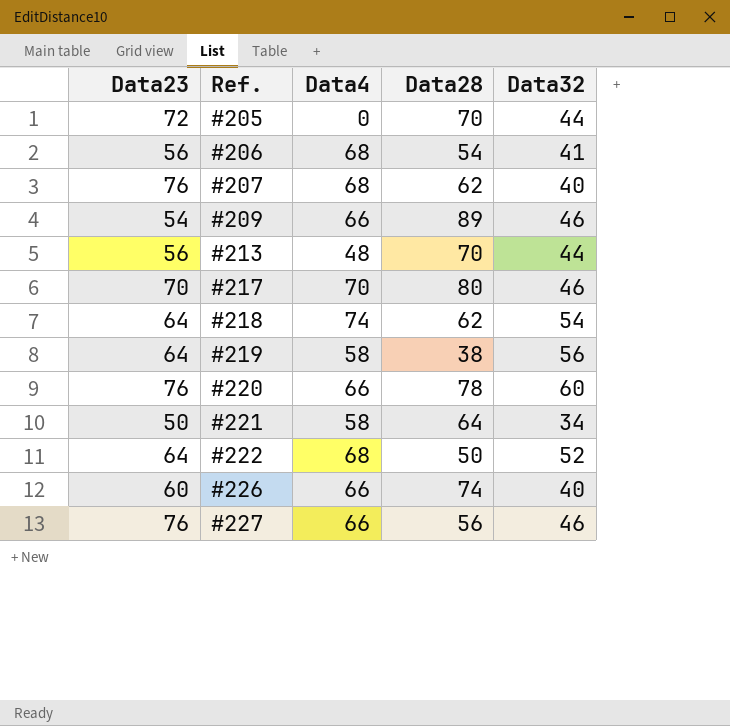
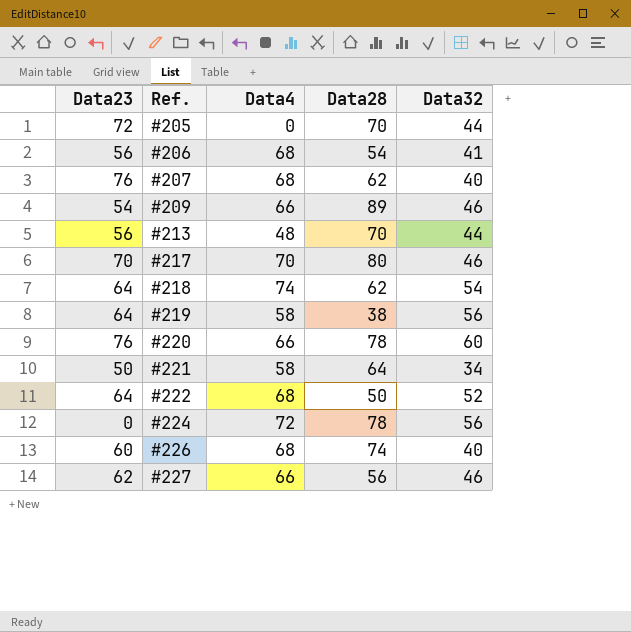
row #224: none -> 0 | 72 | 78 | 56
#226 | Data4: 66 -> 68
#227 | Data23: 76 -> 62

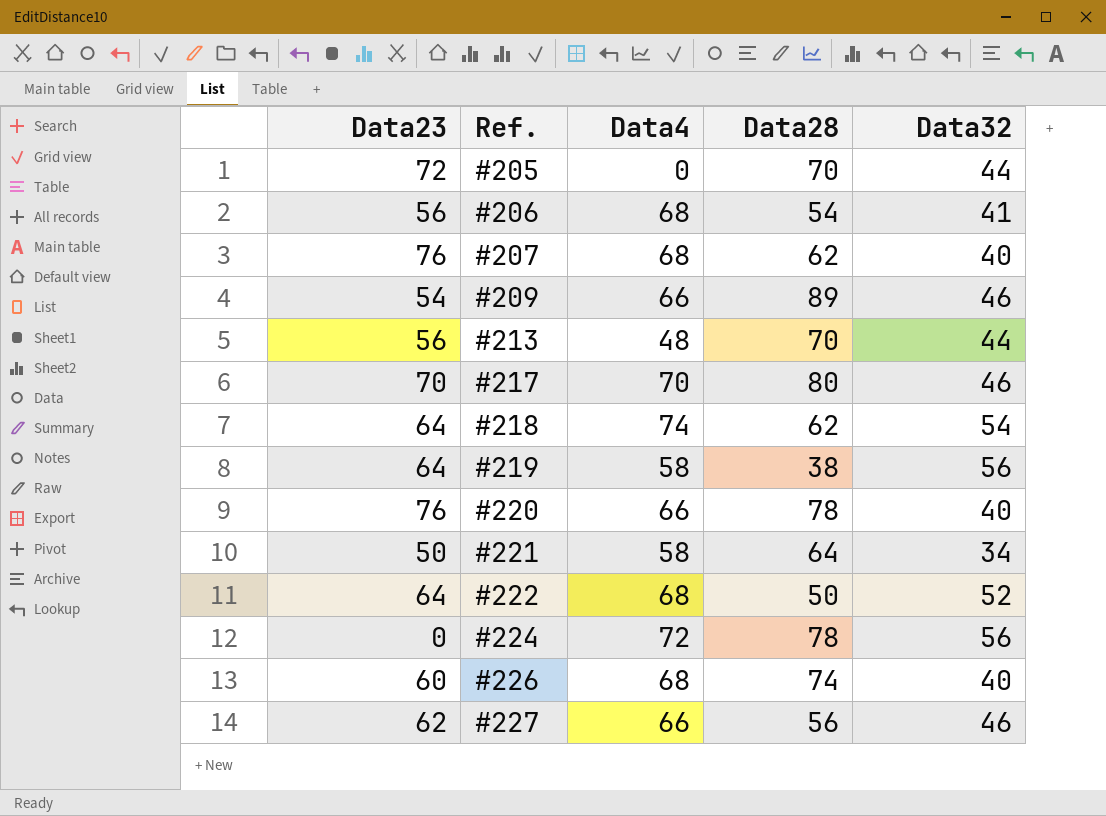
#220 | Data32: 60 -> 40

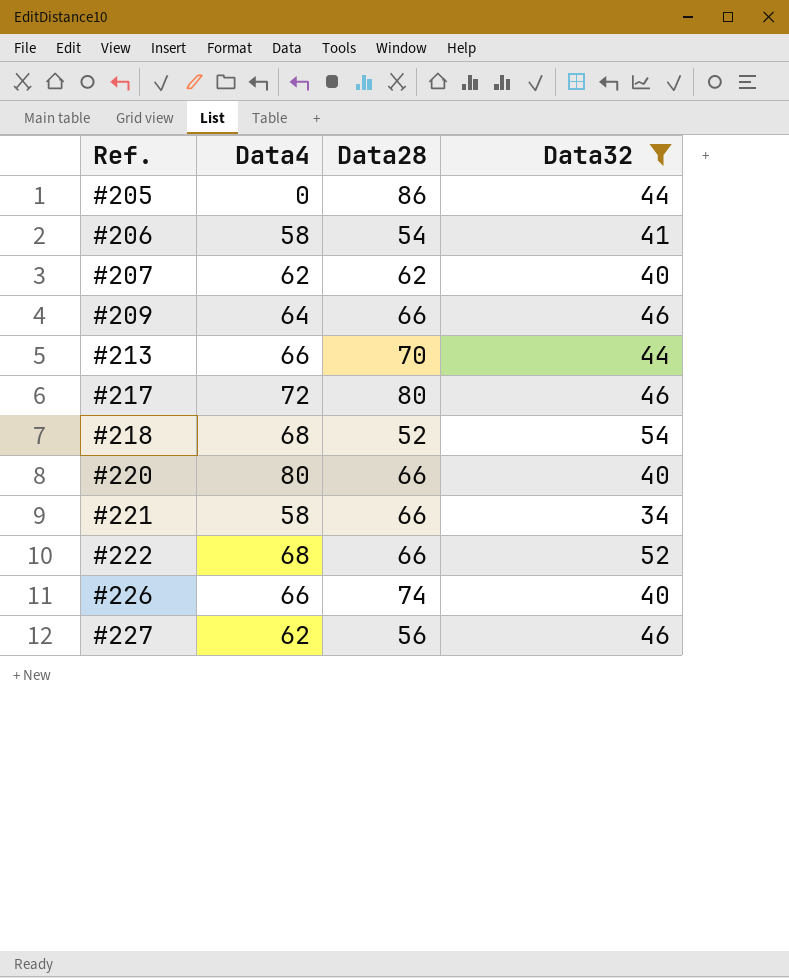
filter: none -> Data32 != 56
column Data23 | position: 1 -> none
#205 | Data28: 70 -> 86
#206 | Data4: 68 -> 58
#207 | Data4: 68 -> 62
#209 | Data4: 66 -> 64
#209 | Data28: 89 -> 66
#213 | Data4: 48 -> 66
#217 | Data4: 70 -> 72
#218 | Data4: 74 -> 68
#218 | Data28: 62 -> 52
#220 | Data4: 66 -> 80
#220 | Data28: 78 -> 66
#221 | Data28: 64 -> 66
#222 | Data28: 50 -> 66
#226 | Data4: 68 -> 66
#227 | Data4: 66 -> 62

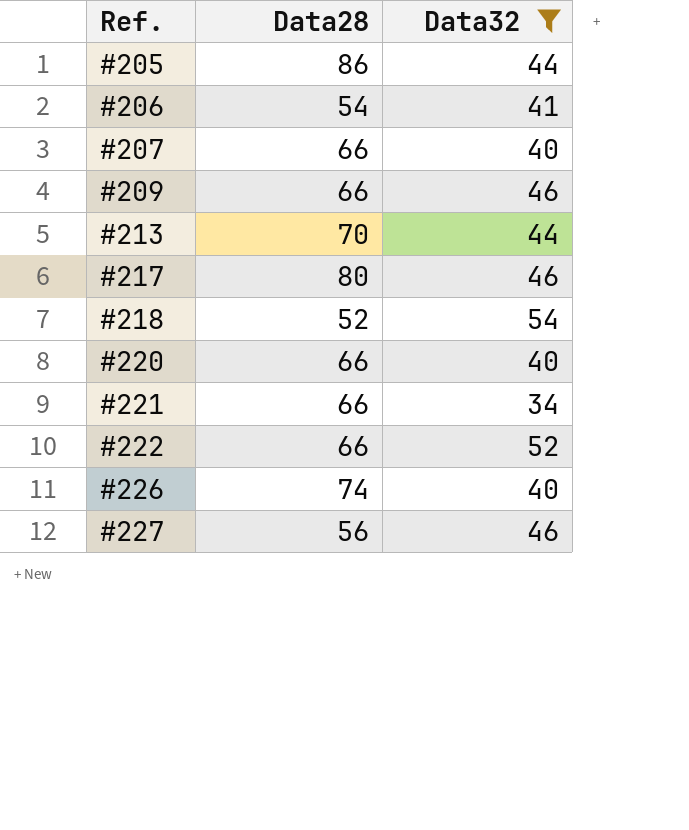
column Data4 | position: 2 -> none
#207 | Data28: 62 -> 66

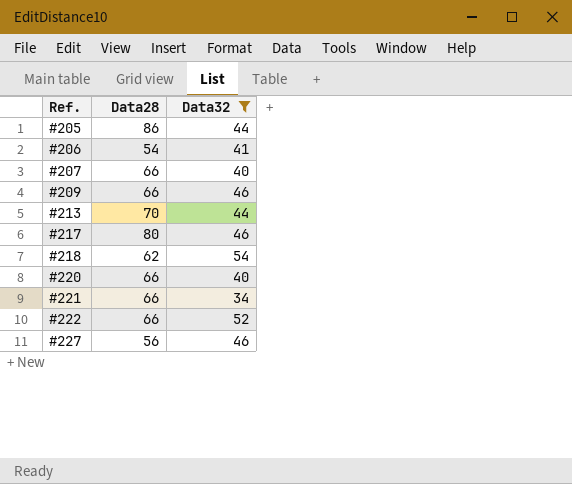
row #226: 74 | 40 -> none
#218 | Data28: 52 -> 62

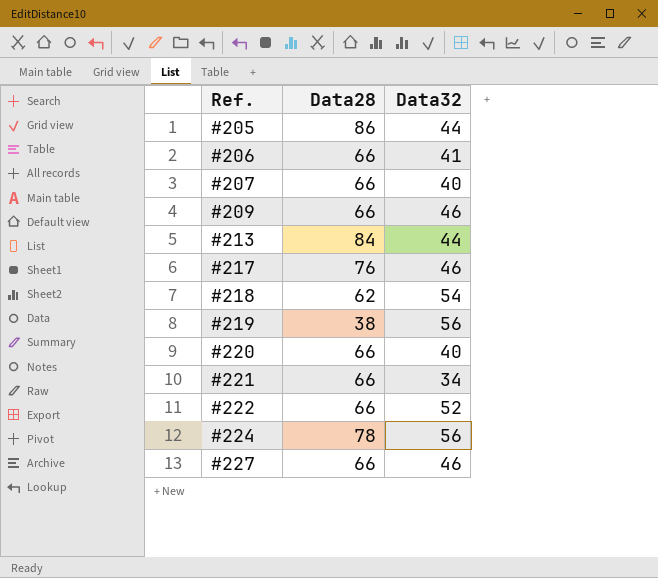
filter: Data32 != 56 -> none
#206 | Data28: 54 -> 66
#213 | Data28: 70 -> 84
#217 | Data28: 80 -> 76
#227 | Data28: 56 -> 66

